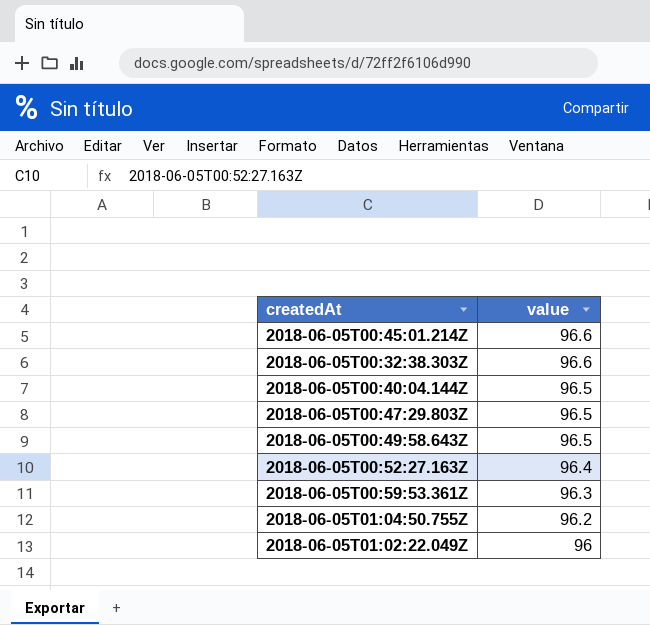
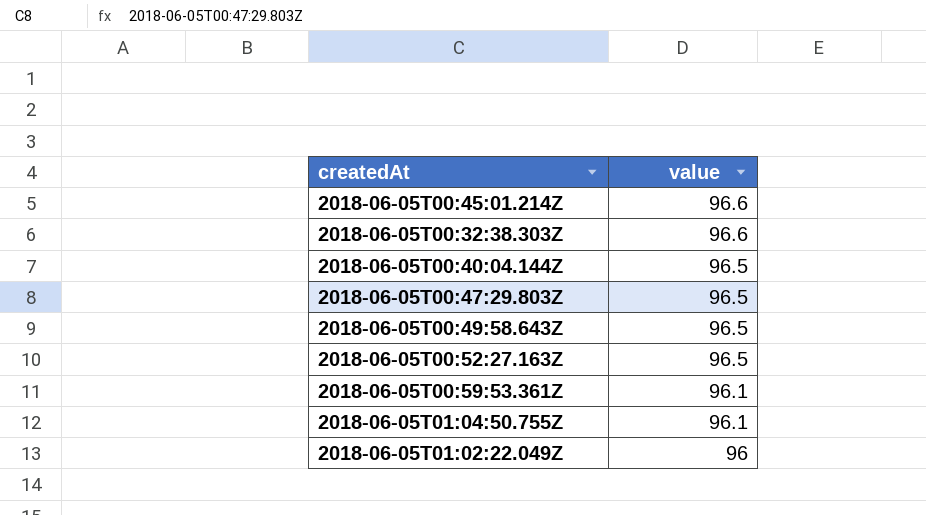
2018-06-05T00:52:27.163Z | value: 96.4 -> 96.5
2018-06-05T00:59:53.361Z | value: 96.3 -> 96.1
2018-06-05T01:04:50.755Z | value: 96.2 -> 96.1

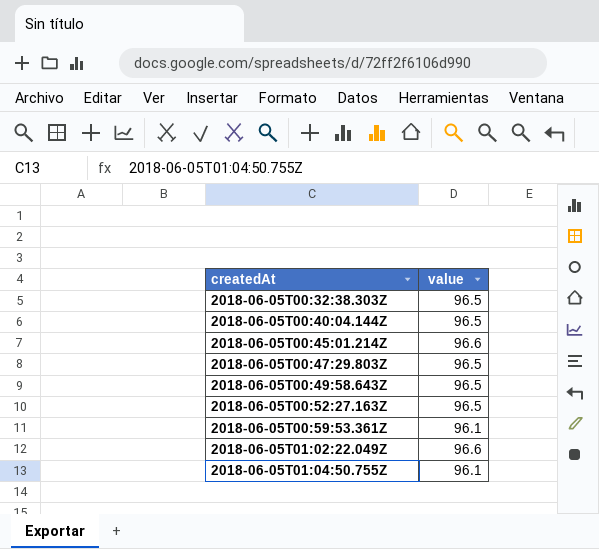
row order: value descending -> createdAt ascending
2018-06-05T00:32:38.303Z | value: 96.6 -> 96.5
2018-06-05T01:02:22.049Z | value: 96 -> 96.6

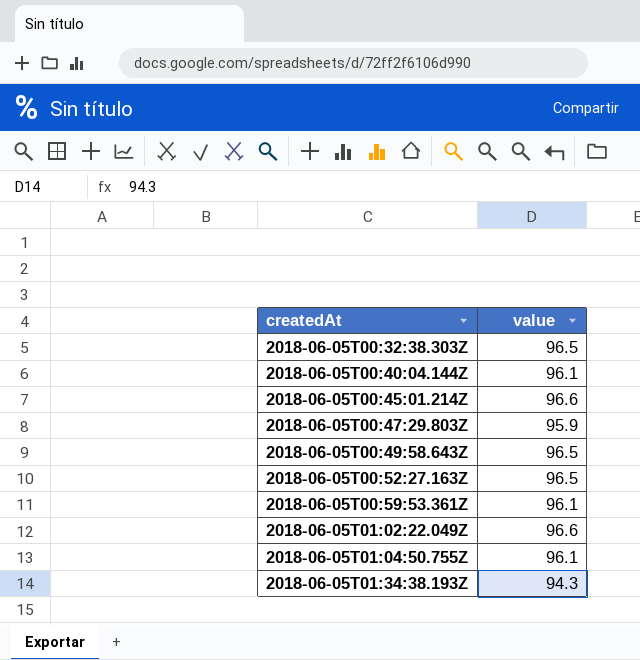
2018-06-05T00:40:04.144Z | value: 96.5 -> 96.1
2018-06-05T00:47:29.803Z | value: 96.5 -> 95.9
row 2018-06-05T01:34:38.193Z: none -> 94.3

